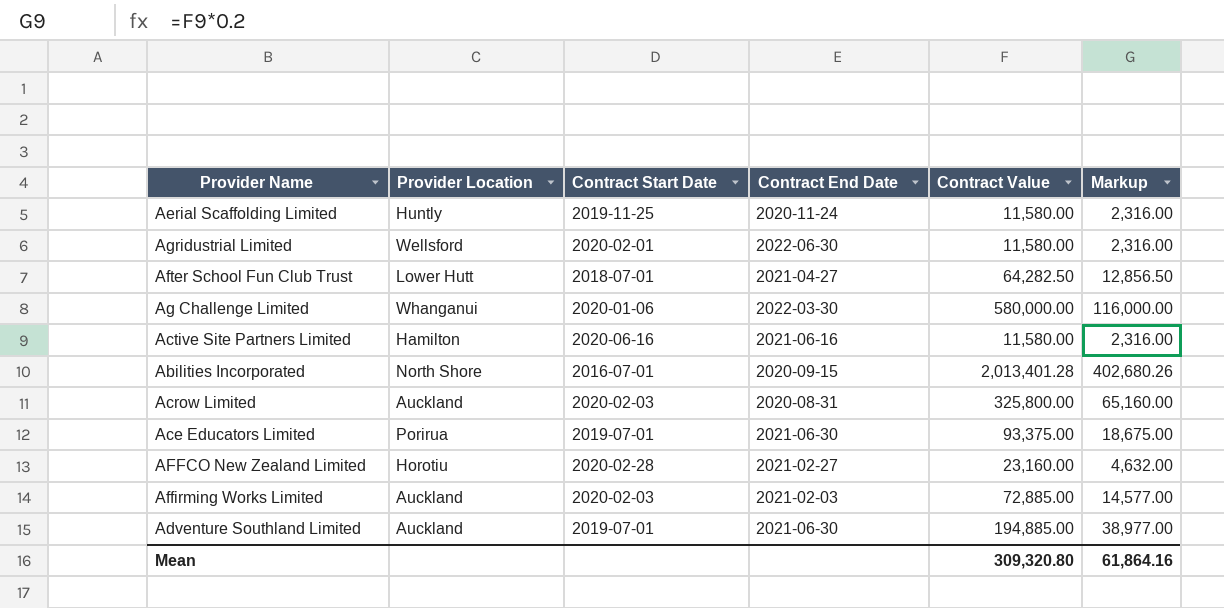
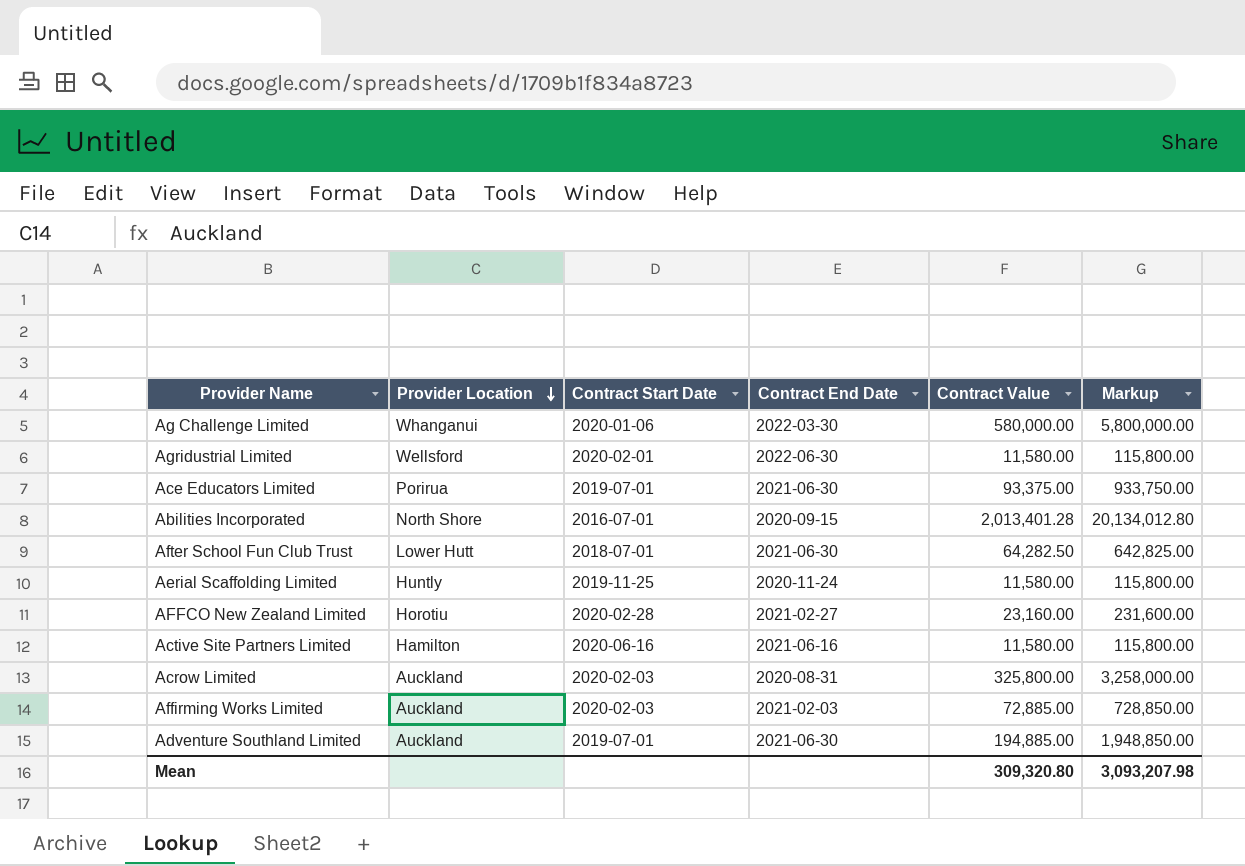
row order: none -> Provider Location descending
column Markup | formula: [Contract Value] * 0.2 -> [Contract Value] * 10
After School Fun Club Trust | Contract End Date: 2021-04-27 -> 2021-06-30
Mean | Markup: 61,864.16 -> 3,093,207.98

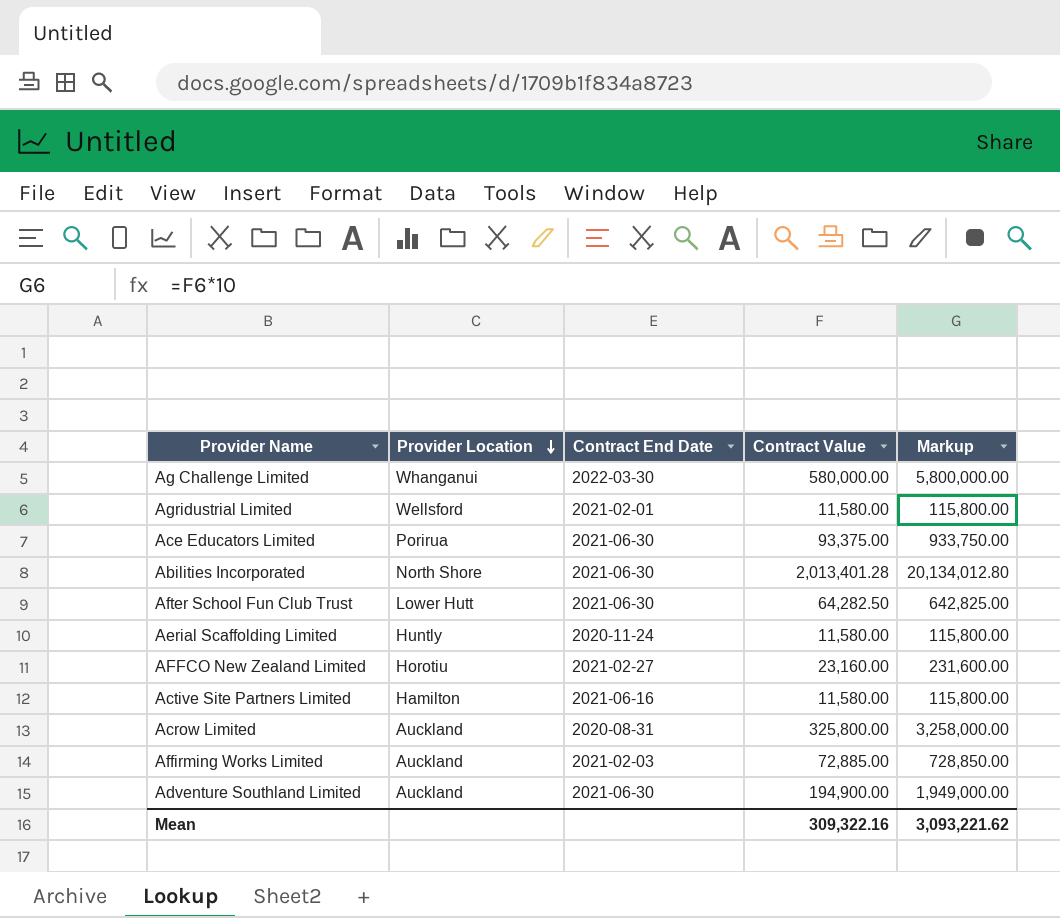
column Contract Start Date | position: 3 -> none
Agridustrial Limited | Contract End Date: 2022-06-30 -> 2021-02-01
Abilities Incorporated | Contract End Date: 2020-09-15 -> 2021-06-30
Adventure Southland Limited | Contract Value: 194,885.00 -> 194,900.00
Adventure Southland Limited | Markup: 1,948,850.00 -> 1,949,000.00
Mean | Contract Value: 309,320.80 -> 309,322.16
Mean | Markup: 3,093,207.98 -> 3,093,221.62

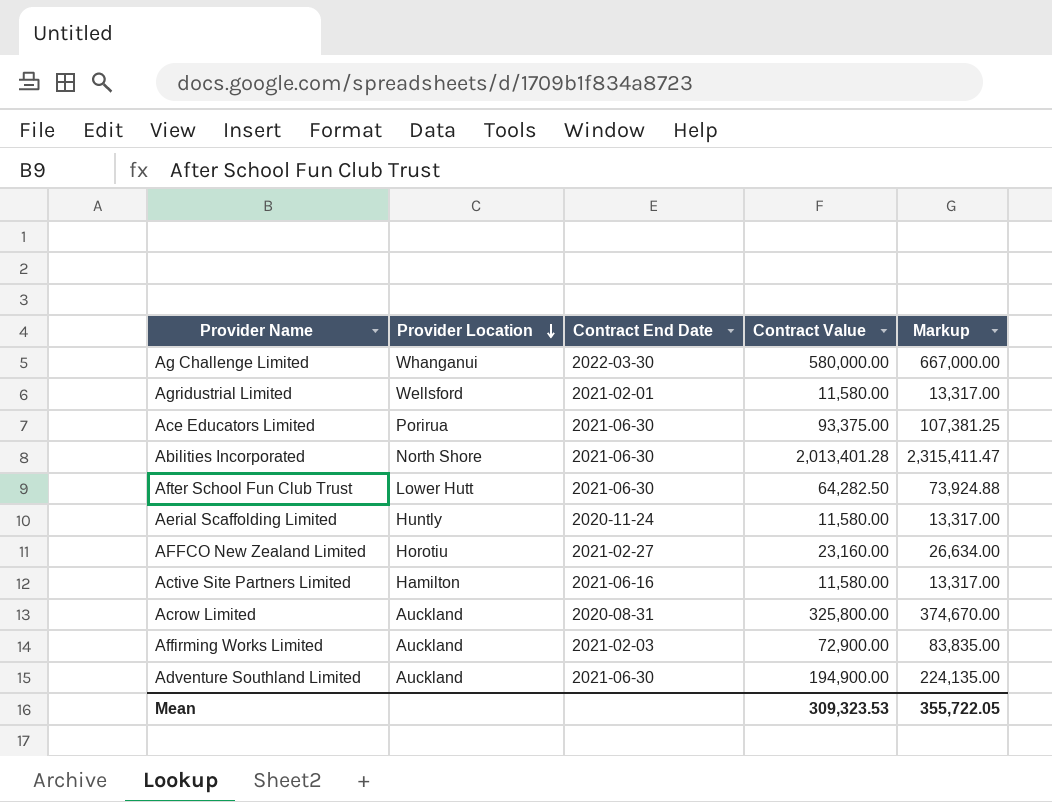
column Markup | formula: [Contract Value] * 10 -> [Contract Value] * 1.15
Affirming Works Limited | Contract Value: 72,885.00 -> 72,900.00
Mean | Contract Value: 309,322.16 -> 309,323.53
Mean | Markup: 3,093,221.62 -> 355,722.05

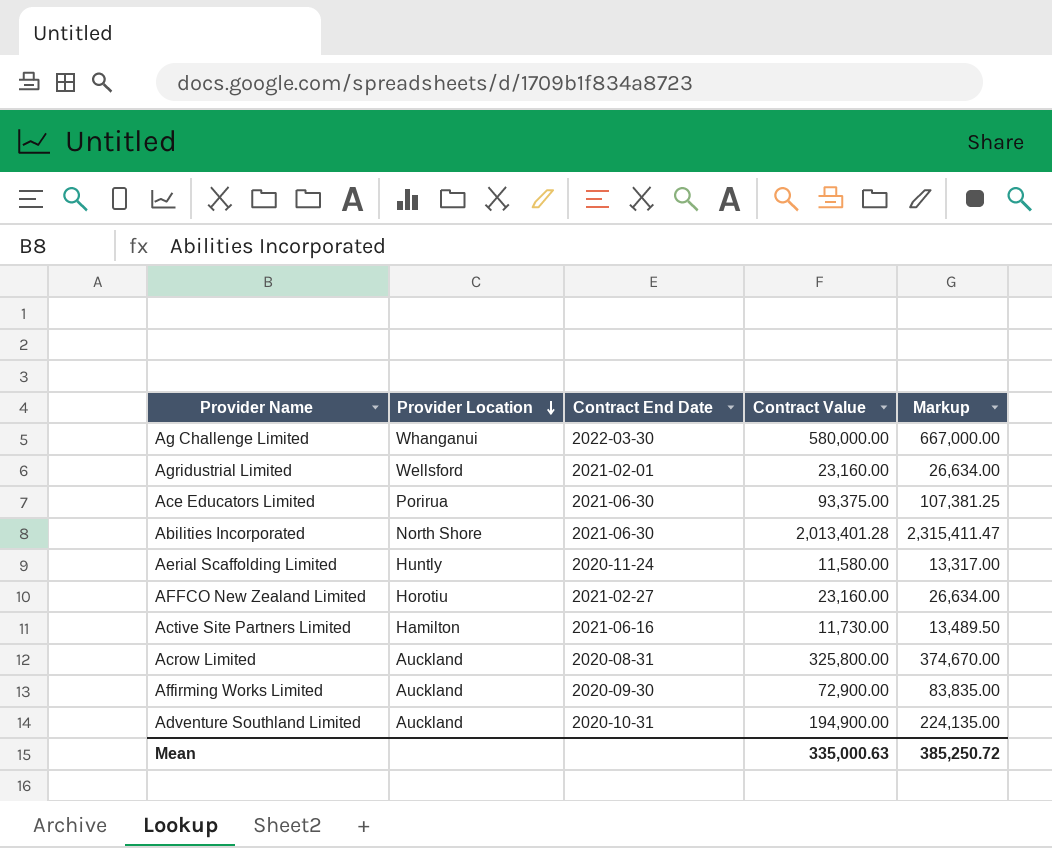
row After School Fun Club Trust: Lower Hutt | 2021-06-30 | 64,282.50 | 73,924.88 -> none
Agridustrial Limited | Contract Value: 11,580.00 -> 23,160.00
Agridustrial Limited | Markup: 13,317.00 -> 26,634.00
Active Site Partners Limited | Contract Value: 11,580.00 -> 11,730.00
Active Site Partners Limited | Markup: 13,317.00 -> 13,489.50
Affirming Works Limited | Contract End Date: 2021-02-03 -> 2020-09-30
Adventure Southland Limited | Contract End Date: 2021-06-30 -> 2020-10-31
Mean | Contract Value: 309,323.53 -> 335,000.63
Mean | Markup: 355,722.05 -> 385,250.72

